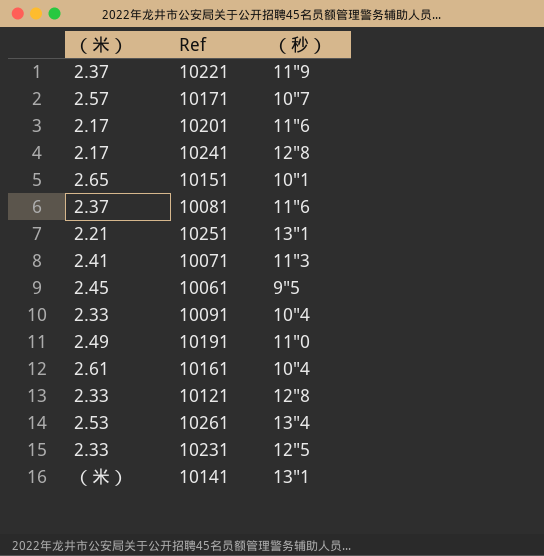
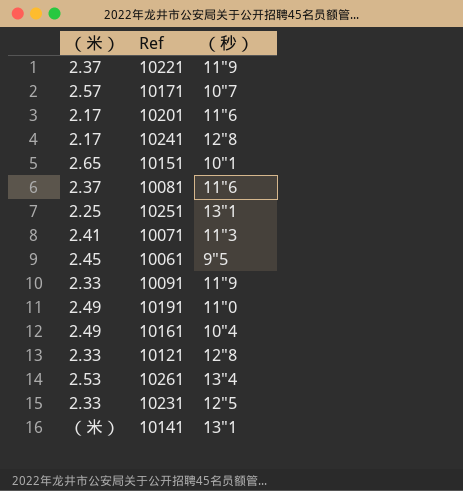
10251 | （米）: 2.21 -> 2.25
10091 | （秒）: 10″4 -> 11″9
10161 | （米）: 2.61 -> 2.49

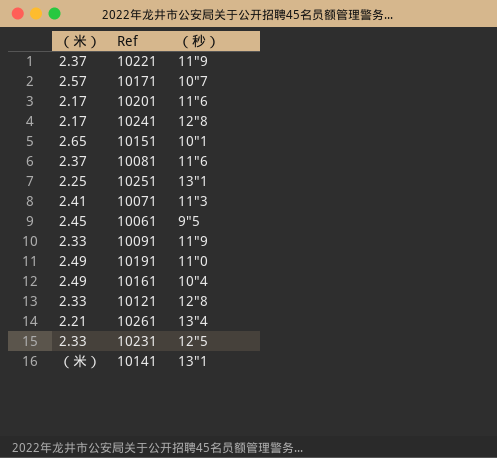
10261 | （米）: 2.53 -> 2.21

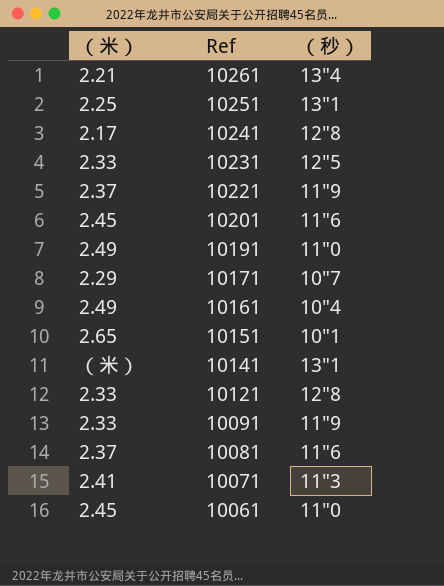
row order: none -> Ref descending
10201 | （米）: 2.17 -> 2.45
10171 | （米）: 2.57 -> 2.29
10061 | （秒）: 9″5 -> 11″0

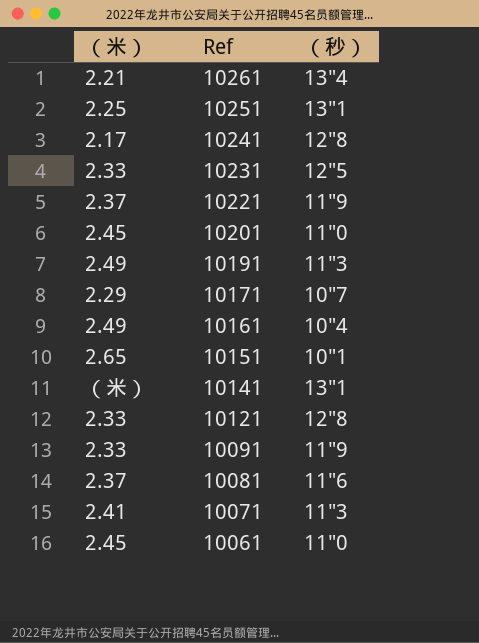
10201 | （秒）: 11″6 -> 11″0
10191 | （秒）: 11″0 -> 11″3

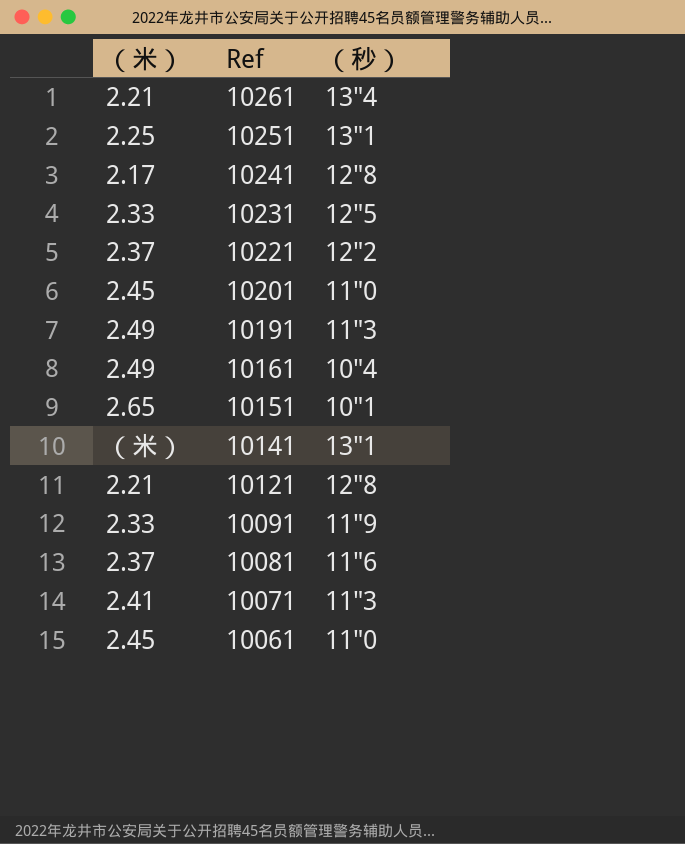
row 10171: 2.29 | 10″7 -> none
10221 | （秒）: 11″9 -> 12″2
10121 | （米）: 2.33 -> 2.21

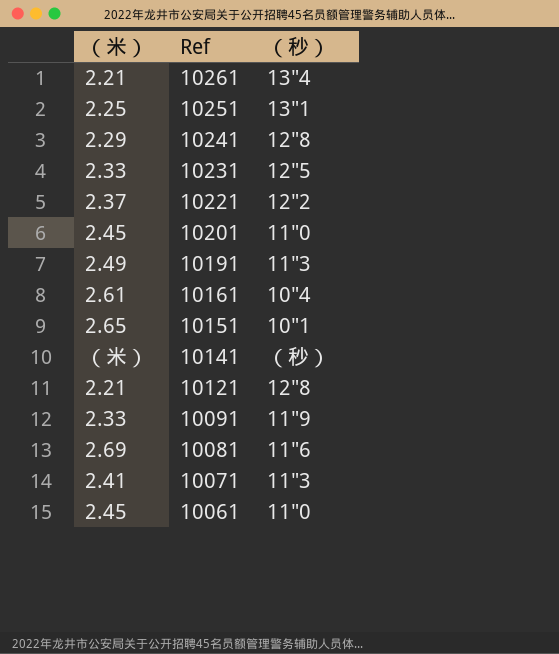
10241 | （米）: 2.17 -> 2.29
10161 | （米）: 2.49 -> 2.61
10141 | （秒）: 13″1 -> （秒）
10081 | （米）: 2.37 -> 2.69

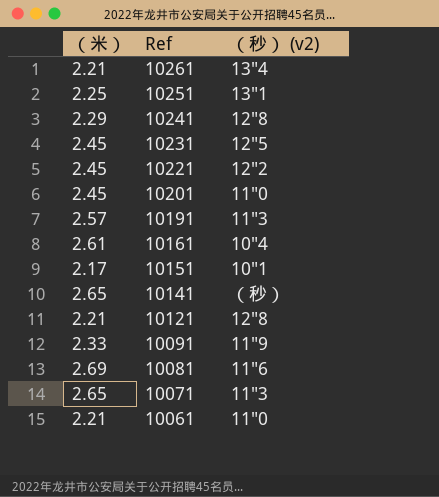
column name: （秒） -> （秒） (v2)
10231 | （米）: 2.33 -> 2.45
10221 | （米）: 2.37 -> 2.45
10191 | （米）: 2.49 -> 2.57
10151 | （米）: 2.65 -> 2.17
10141 | （米）: （米） -> 2.65
10071 | （米）: 2.41 -> 2.65
10061 | （米）: 2.45 -> 2.21

